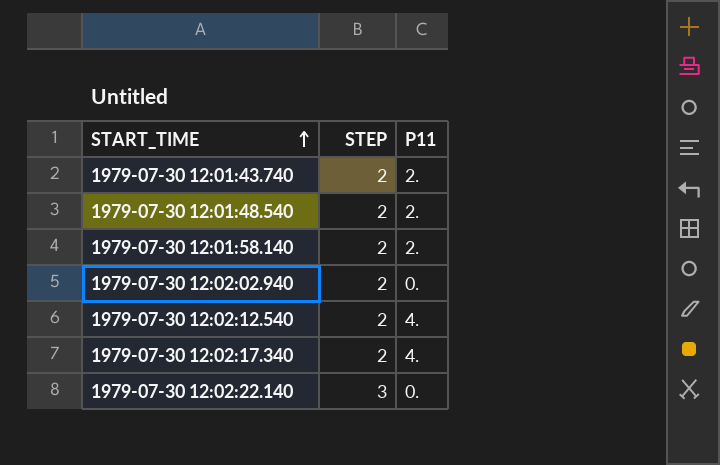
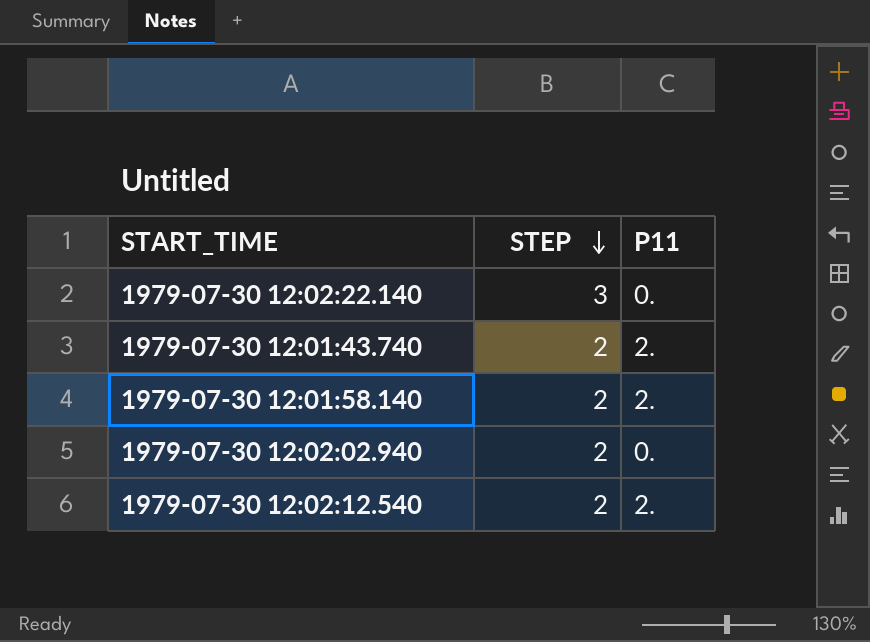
row order: START_TIME ascending -> STEP descending
row 1979-07-30 12:01:48.540: 2 | 2. -> none
row 1979-07-30 12:02:17.340: 2 | 4. -> none
1979-07-30 12:02:12.540 | P11: 4. -> 2.

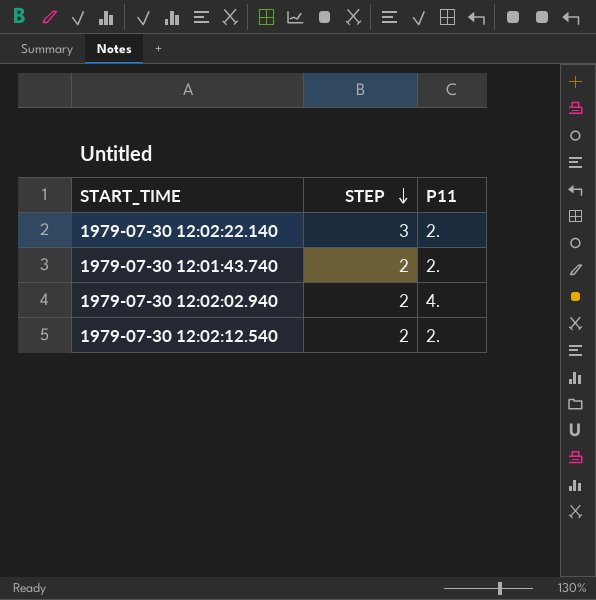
row 1979-07-30 12:01:58.140: 2 | 2. -> none
1979-07-30 12:02:22.140 | P11: 0. -> 2.
1979-07-30 12:02:02.940 | P11: 0. -> 4.

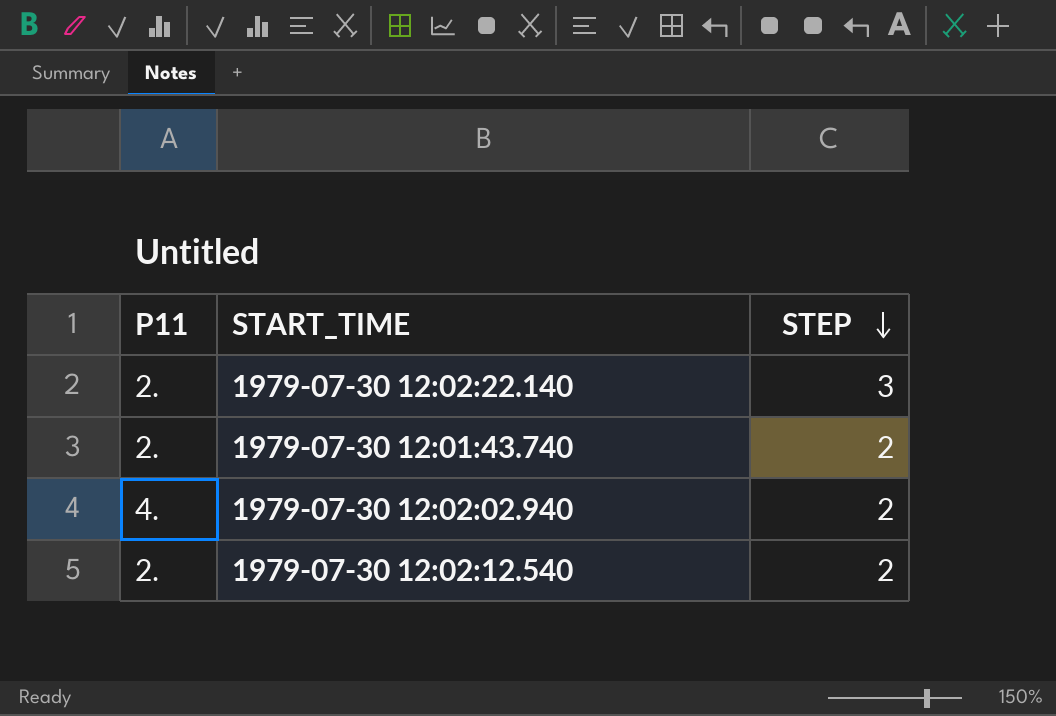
column P11 | position: 3 -> 1

